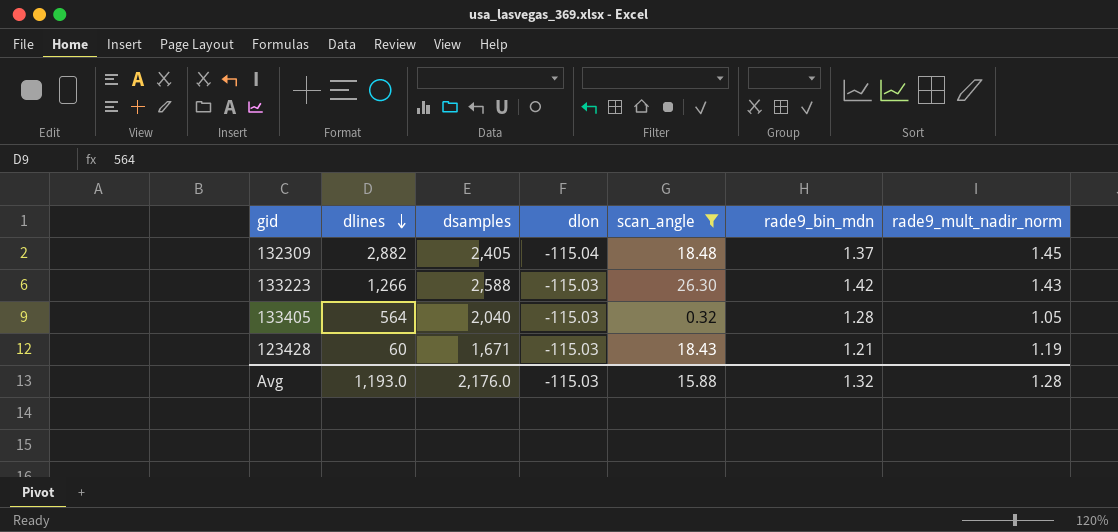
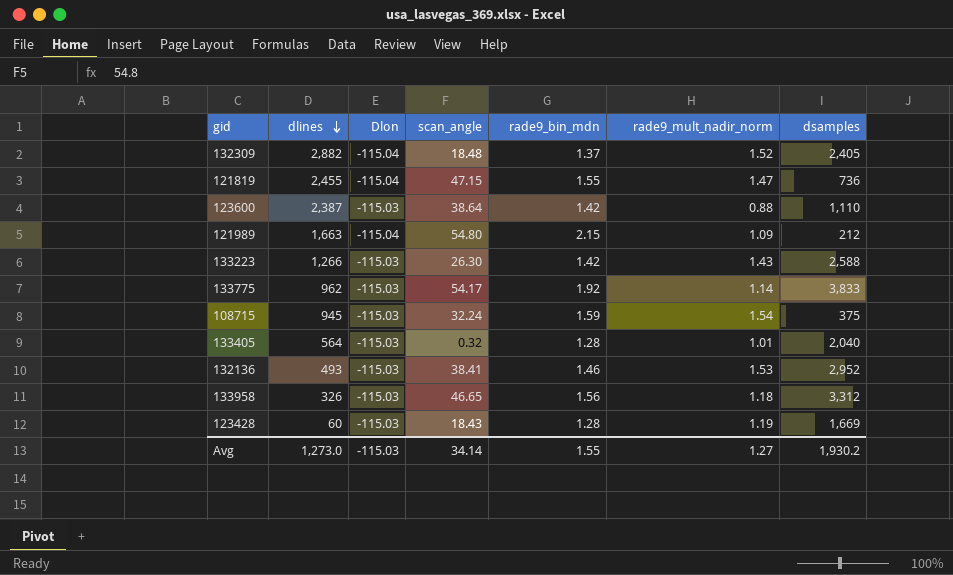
filter: scan_angle <= 26.30 -> none
column name: dlon -> Dlon
column dsamples | position: 3 -> 7
132309 | rade9_mult_nadir_norm: 1.45 -> 1.52
133405 | rade9_mult_nadir_norm: 1.05 -> 1.01
123428 | rade9_bin_mdn: 1.21 -> 1.28
123428 | dsamples: 1,671 -> 1,669
Avg | dlines: 1,193.0 -> 1,273.0
Avg | scan_angle: 15.88 -> 34.14
Avg | rade9_bin_mdn: 1.32 -> 1.55
Avg | rade9_mult_nadir_norm: 1.28 -> 1.27
Avg | dsamples: 2,176.0 -> 1,930.2

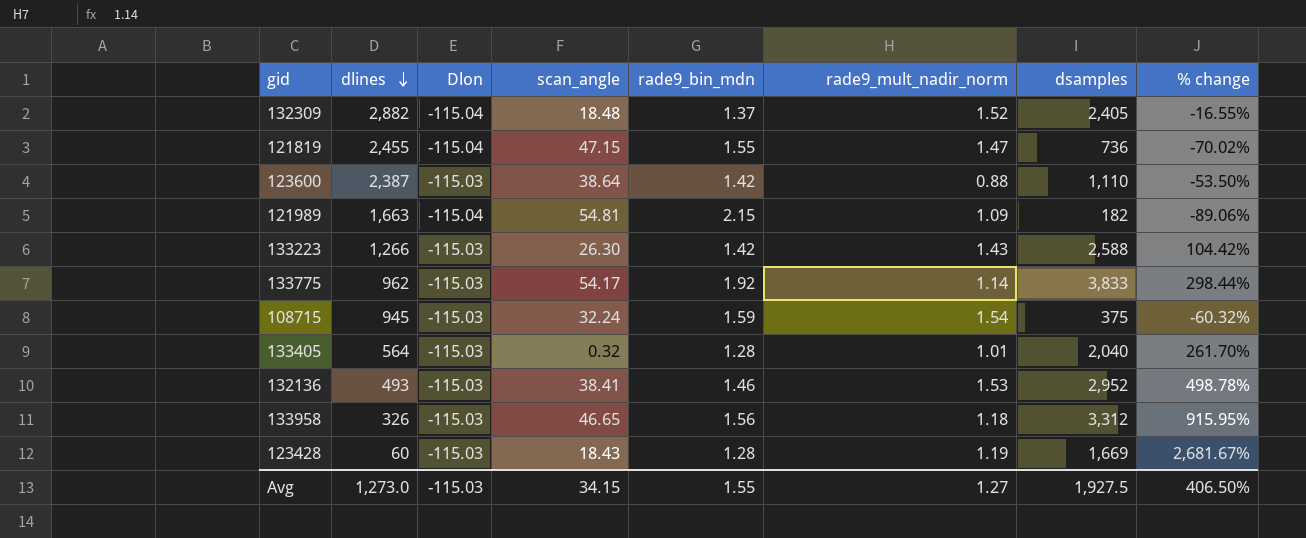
column % change | formula: none -> ([dsamples] - [dlines]) / [dlines]
121989 | scan_angle: 54.80 -> 54.81
121989 | dsamples: 212 -> 182
Avg | scan_angle: 34.14 -> 34.15
Avg | dsamples: 1,930.2 -> 1,927.5

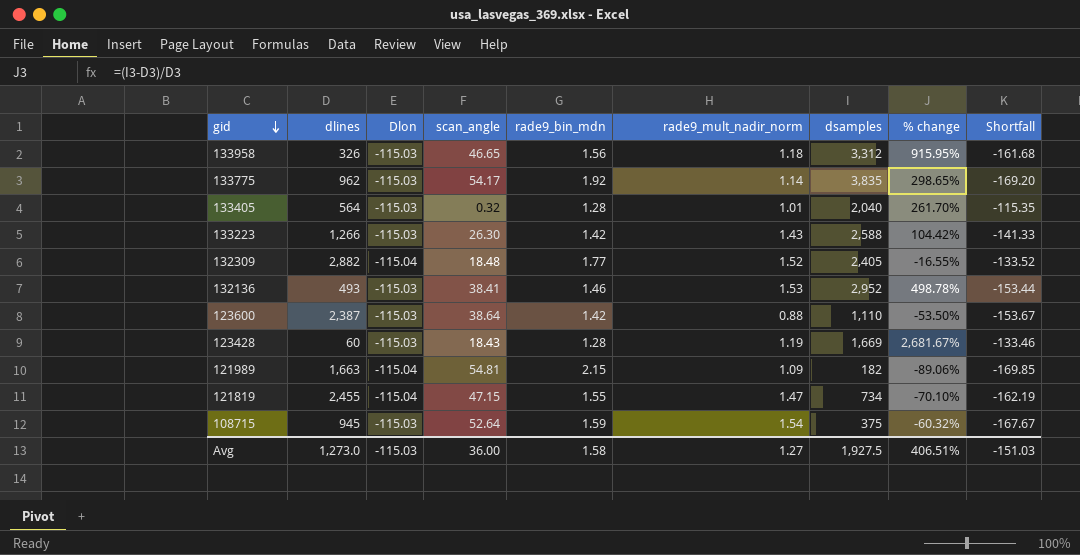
row order: dlines descending -> gid descending
column Shortfall | formula: none -> [Dlon] - [scan_angle]
133775 | dsamples: 3,833 -> 3,835
133775 | % change: 298.44% -> 298.65%
132309 | rade9_bin_mdn: 1.37 -> 1.77
121819 | dsamples: 736 -> 734
121819 | % change: -70.02% -> -70.10%
108715 | scan_angle: 32.24 -> 52.64
Avg | scan_angle: 34.15 -> 36.00
Avg | rade9_bin_mdn: 1.55 -> 1.58
Avg | % change: 406.50% -> 406.51%

